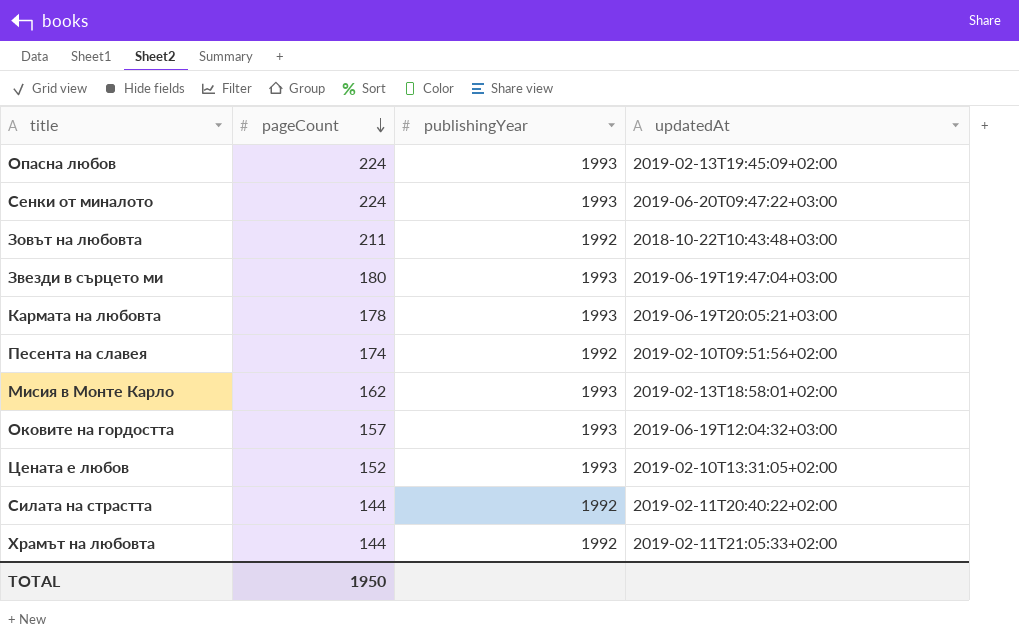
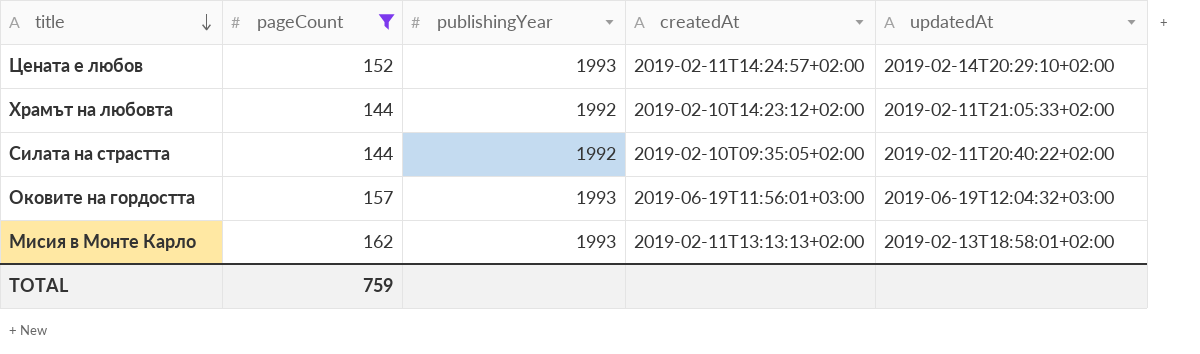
filter: none -> pageCount <= 162
row order: pageCount descending -> title descending
column createdAt | position: none -> 4
Цената е любов | updatedAt: 2019-02-10T13:31:05+02:00 -> 2019-02-14T20:29:10+02:00
TOTAL | pageCount: 1950 -> 759

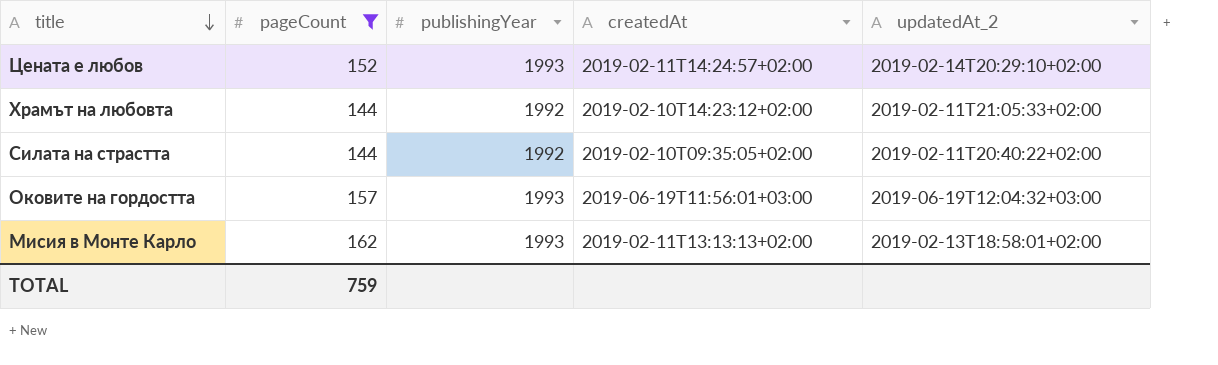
column name: updatedAt -> updatedAt_2

